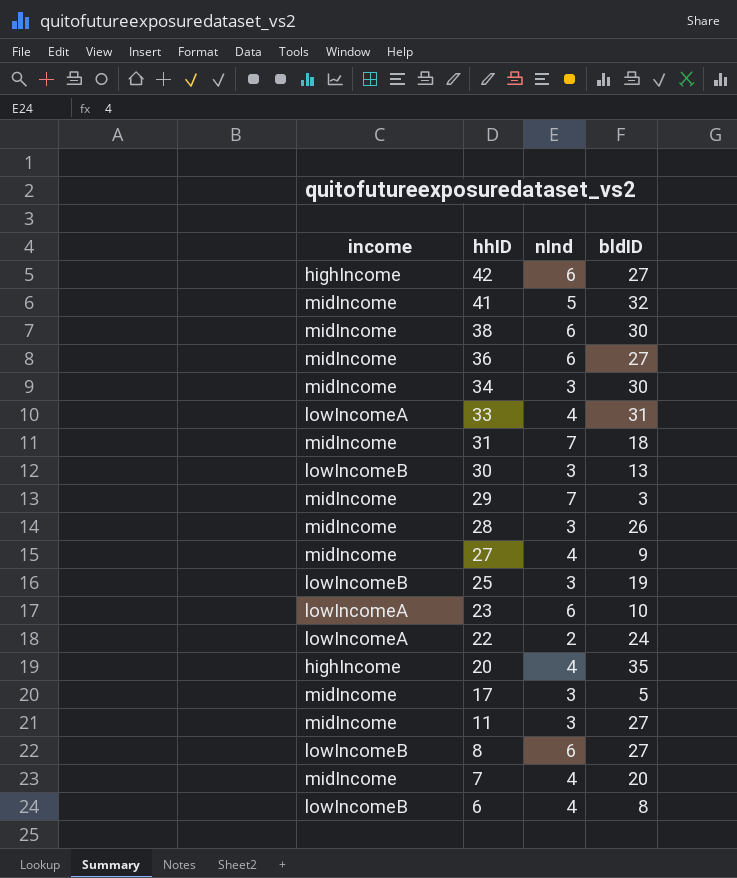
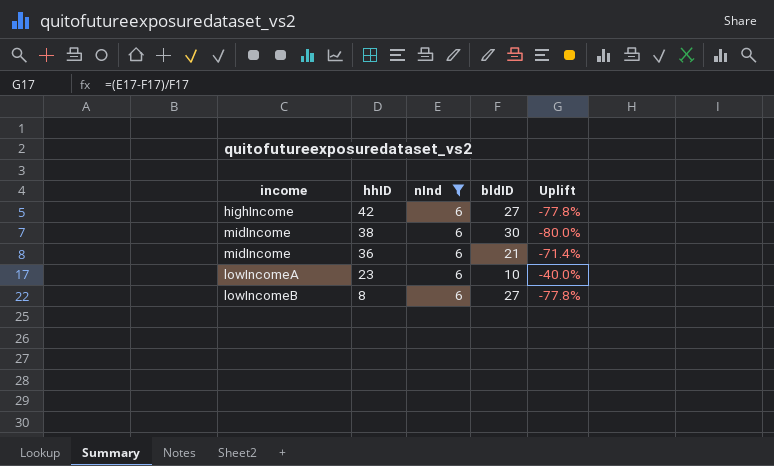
filter: none -> nInd = 6
column Uplift | formula: none -> ([nInd] - [bldID]) / [bldID]
36 | bldID: 27 -> 21

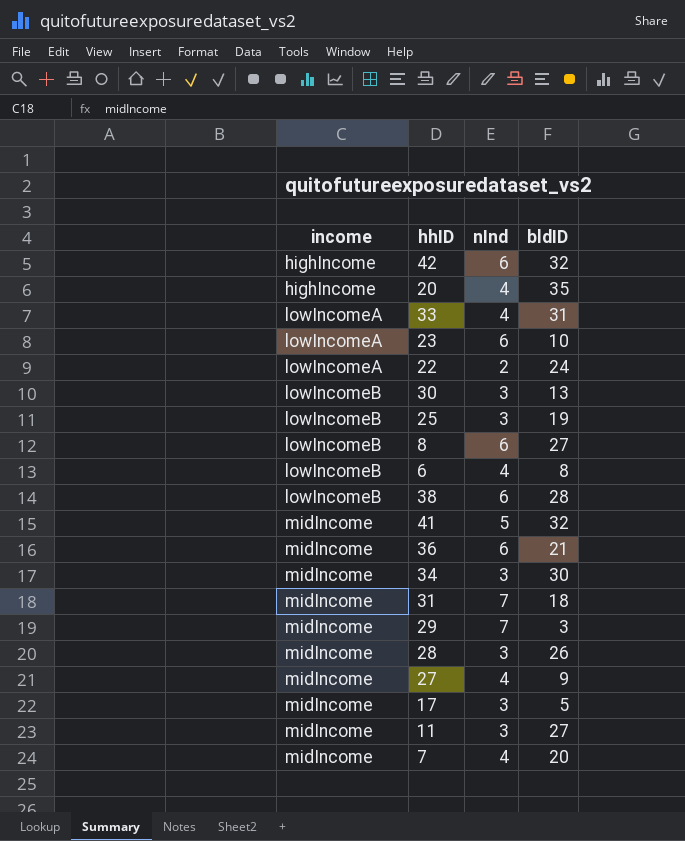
filter: nInd = 6 -> none
row order: hhID descending -> income ascending
column Uplift | formula: ([nInd] - [bldID]) / [bldID] -> none
42 | bldID: 27 -> 32
38 | income: midIncome -> lowIncomeB
38 | bldID: 30 -> 28

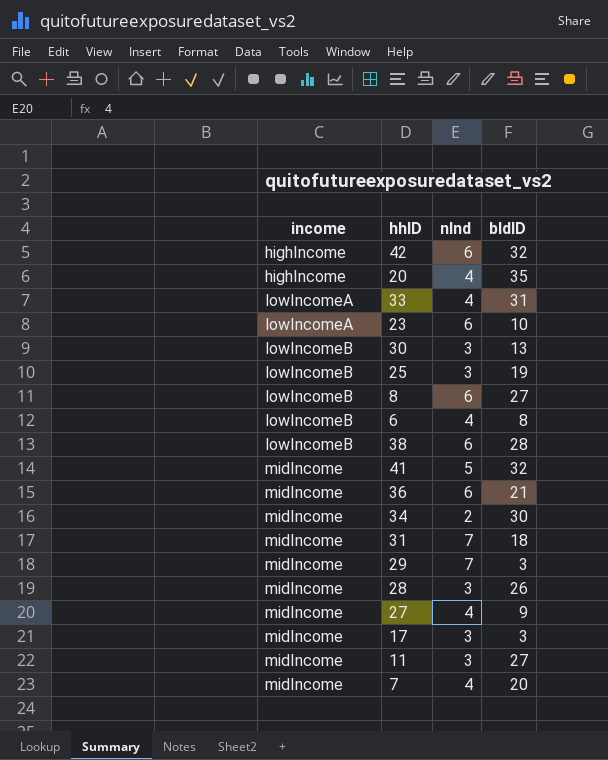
row 22: lowIncomeA | 2 | 24 -> none
34 | nInd: 3 -> 2
17 | bldID: 5 -> 3

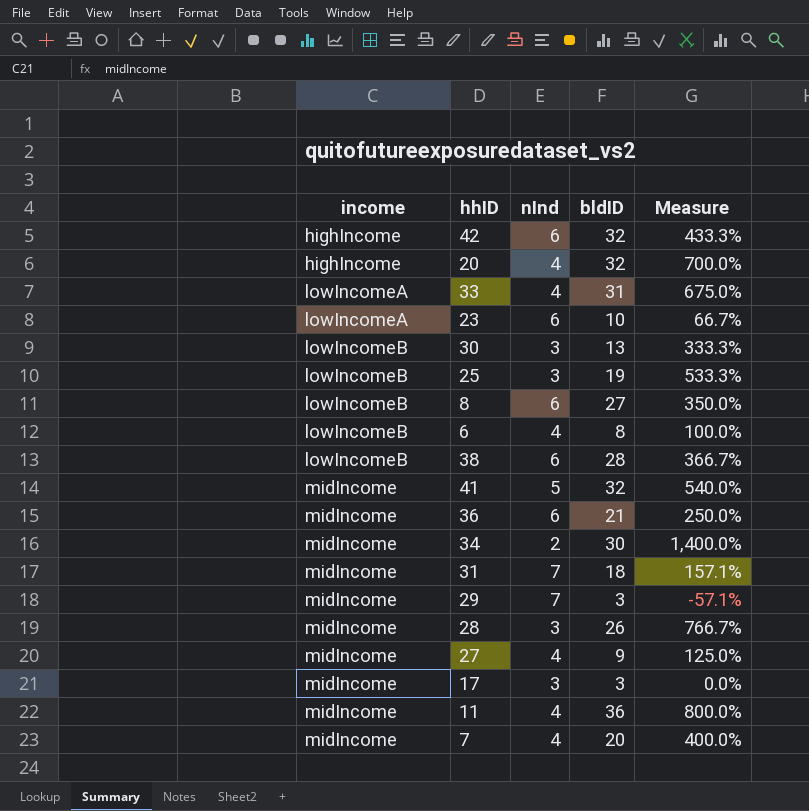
column Measure | formula: none -> ([bldID] - [nInd]) / [nInd]
20 | bldID: 35 -> 32
11 | nInd: 3 -> 4
11 | bldID: 27 -> 36

